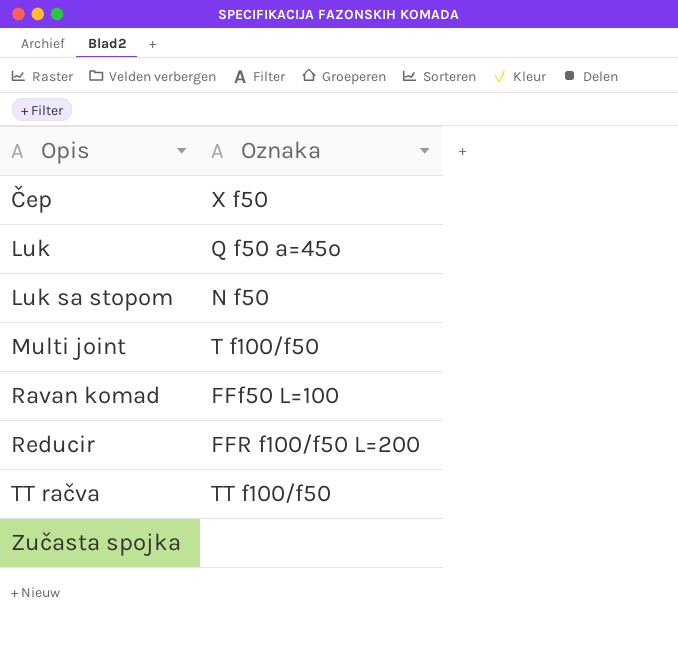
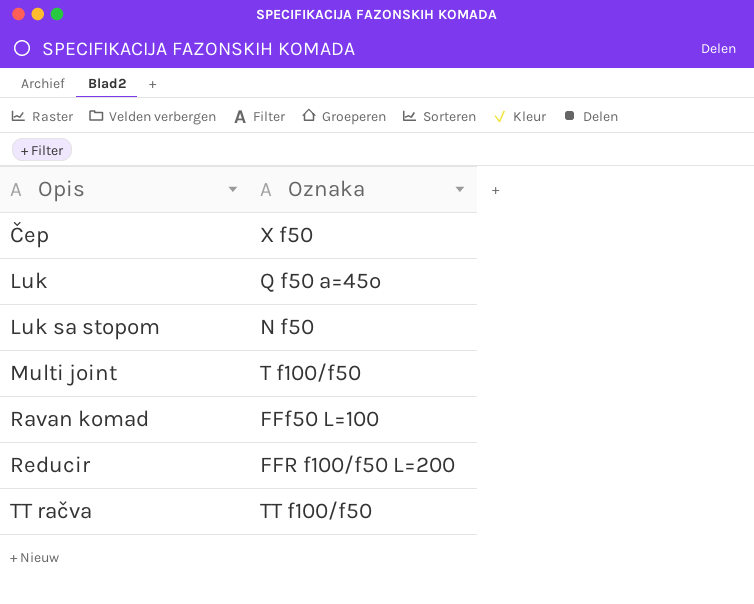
row Zučasta spojka: none -> none

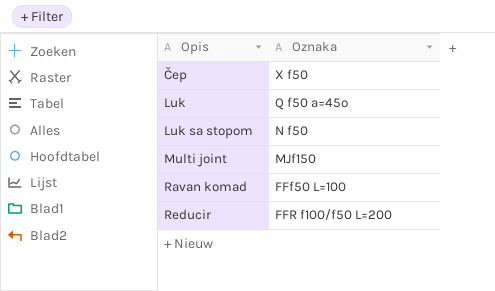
row TT račva: TT f100/f50 -> none
Multi joint | Oznaka: T f100/f50 -> MJf150

